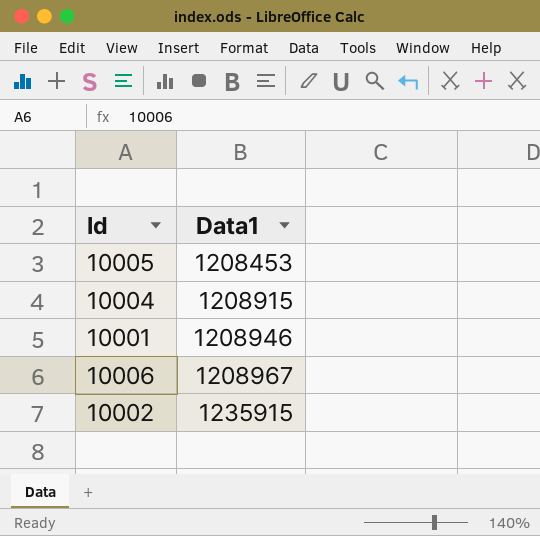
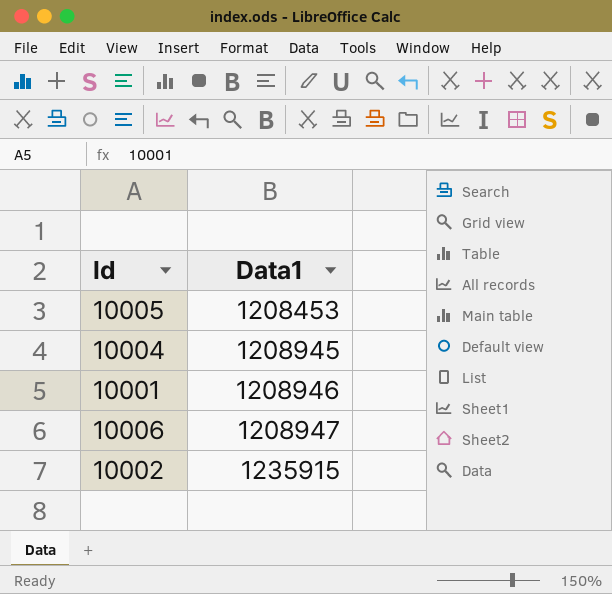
10004 | Data1: 1208915 -> 1208945
10006 | Data1: 1208967 -> 1208947

